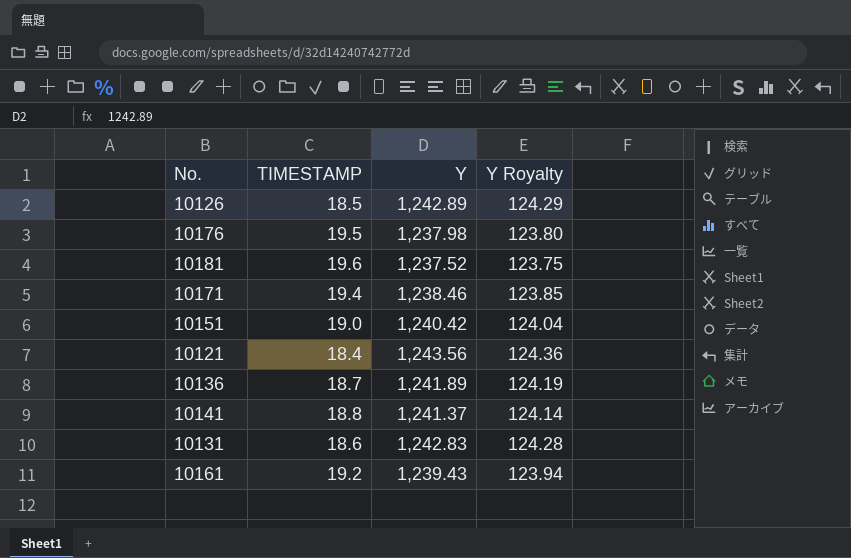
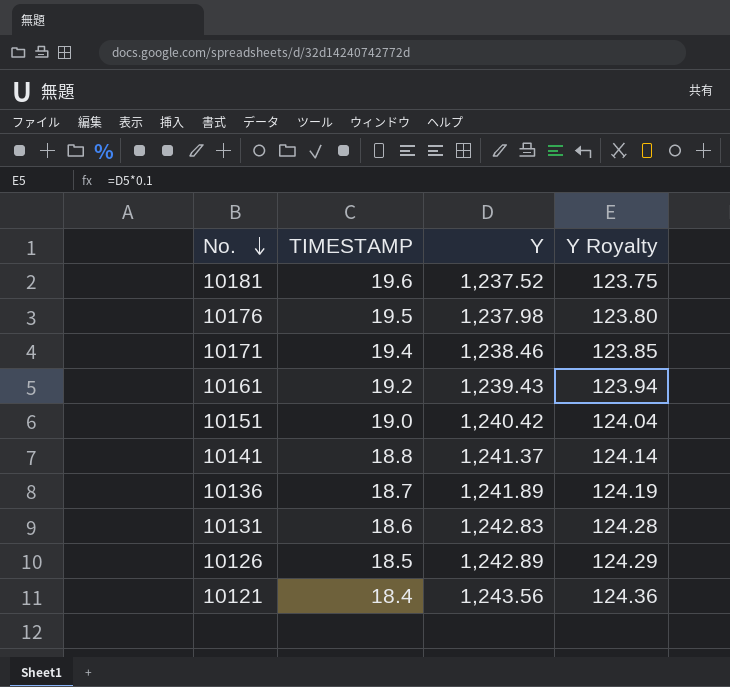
row order: none -> No. descending

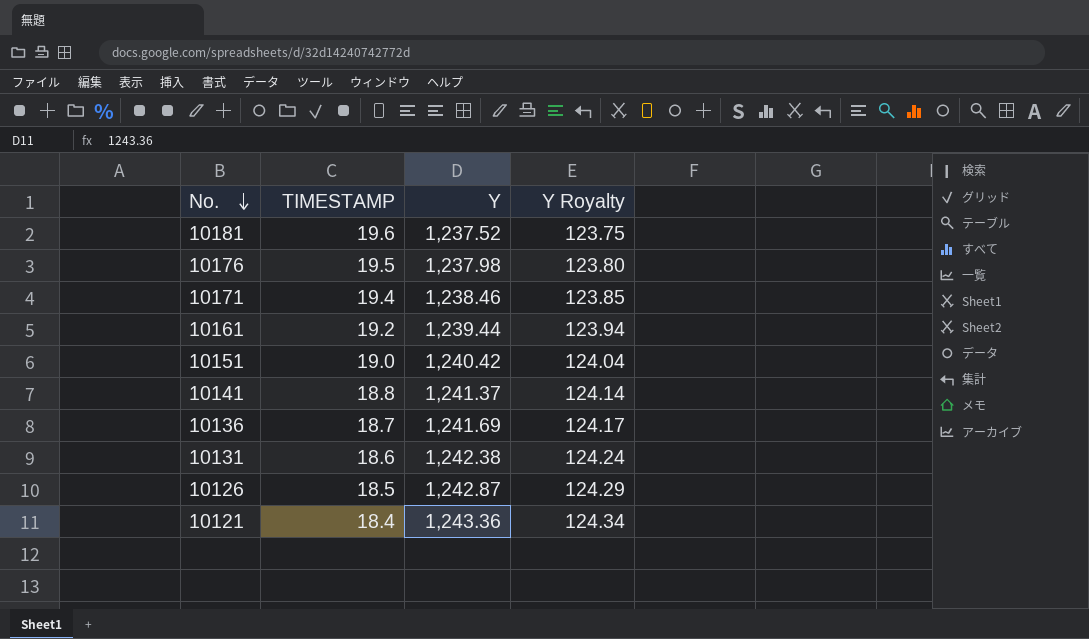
10161 | Y: 1,239.43 -> 1,239.44
10136 | Y: 1,241.89 -> 1,241.69
10136 | Y Royalty: 124.19 -> 124.17
10131 | Y: 1,242.83 -> 1,242.38
10131 | Y Royalty: 124.28 -> 124.24
10126 | Y: 1,242.89 -> 1,242.87
10121 | Y: 1,243.56 -> 1,243.36
10121 | Y Royalty: 124.36 -> 124.34

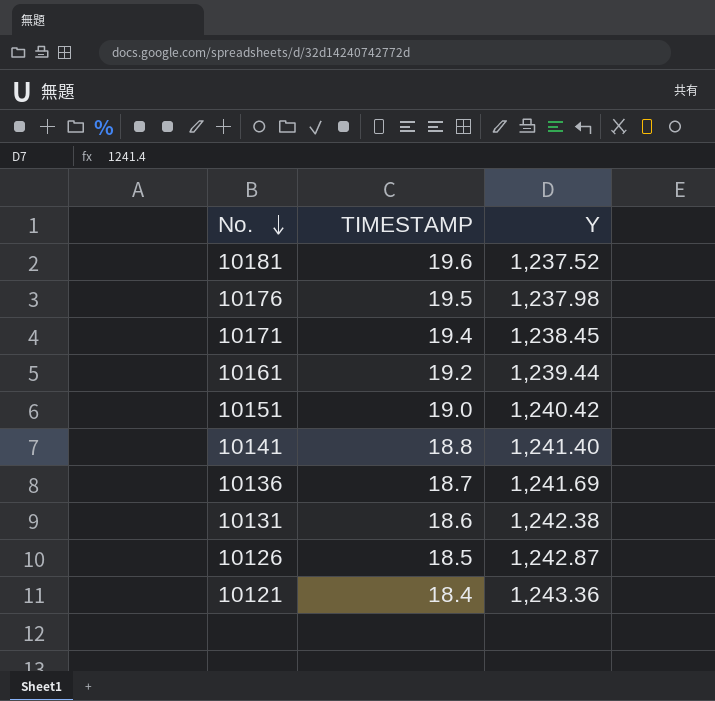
column Y Royalty | formula: [Y] * 0.1 -> none
10171 | Y: 1,238.46 -> 1,238.45
10141 | Y: 1,241.37 -> 1,241.40

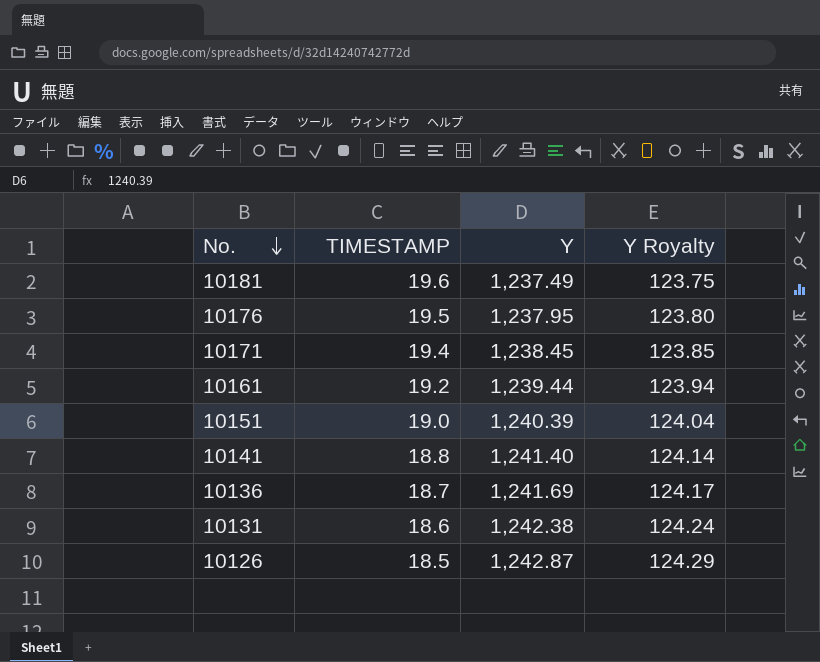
column Y Royalty | formula: none -> [Y] * 0.1
row 10121: 18.4 | 1,243.36 -> none
10181 | Y: 1,237.52 -> 1,237.49
10176 | Y: 1,237.98 -> 1,237.95
10151 | Y: 1,240.42 -> 1,240.39

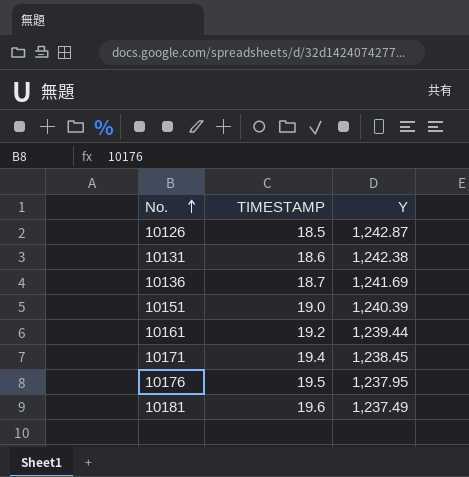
row order: No. descending -> No. ascending
column Y Royalty | formula: [Y] * 0.1 -> none
row 10141: 18.8 | 1,241.40 | 124.14 -> none

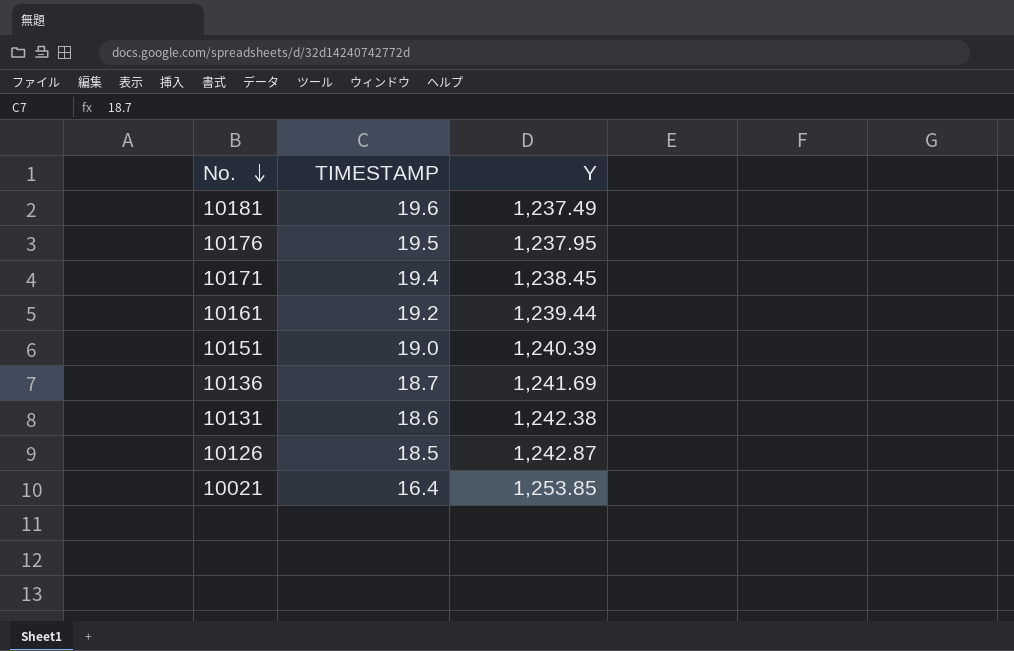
row order: No. ascending -> No. descending
row 10021: none -> 16.4 | 1,253.85

